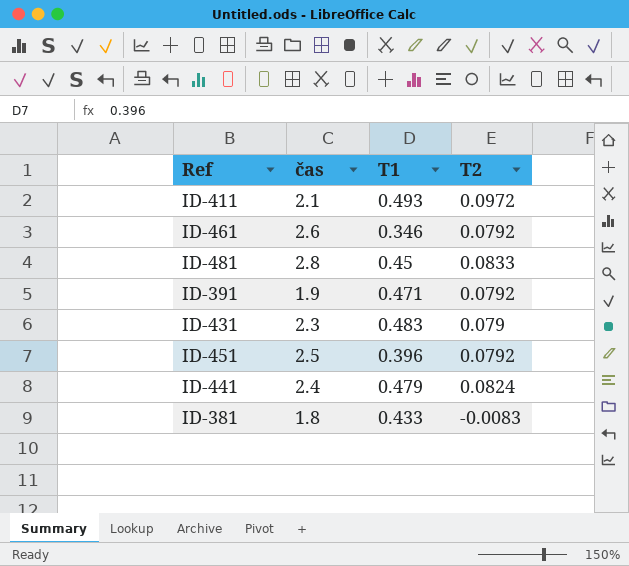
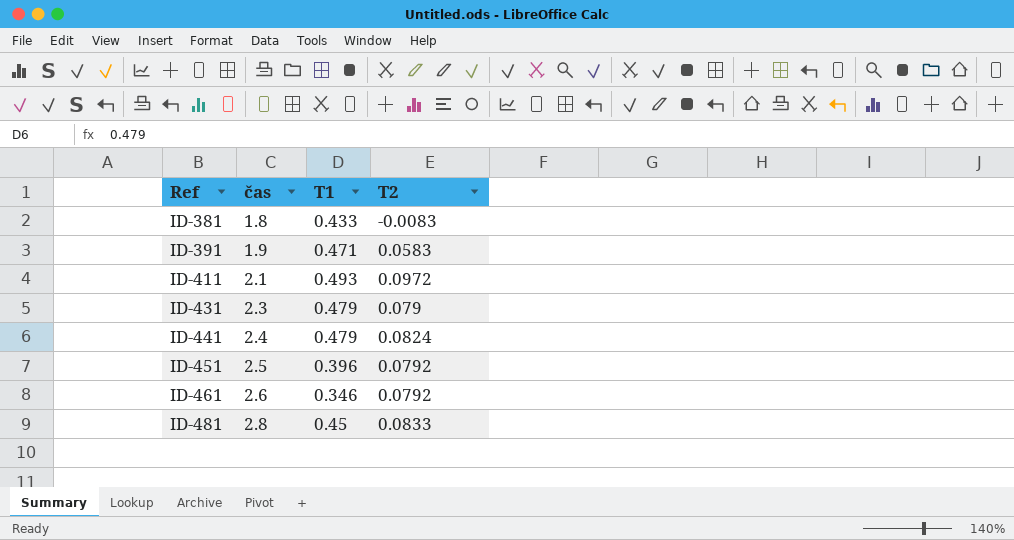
row order: none -> Ref ascending
ID-391 | T2: 0.0792 -> 0.0583
ID-431 | T1: 0.483 -> 0.479

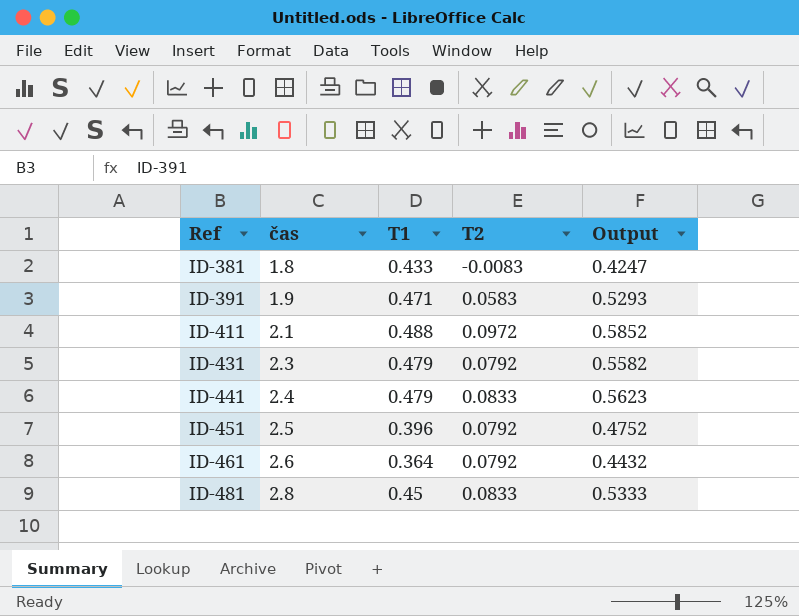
column Output | formula: none -> [T1] + [T2]
ID-411 | T1: 0.493 -> 0.488
ID-431 | T2: 0.079 -> 0.0792
ID-441 | T2: 0.0824 -> 0.0833
ID-461 | T1: 0.346 -> 0.364

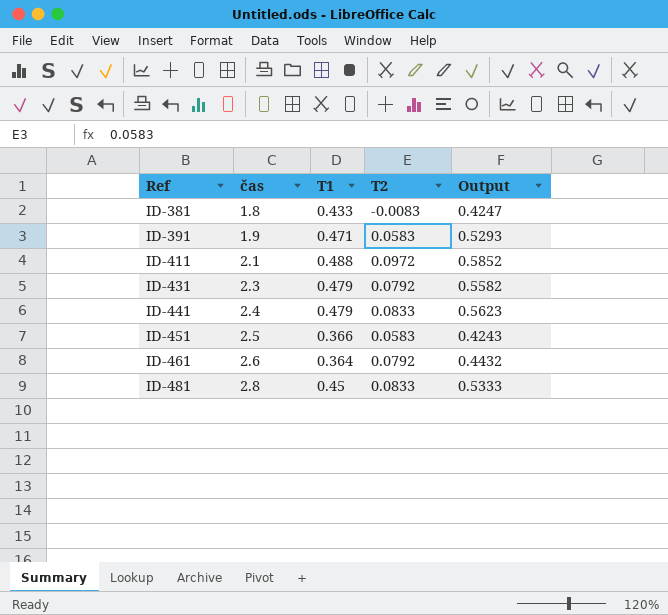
ID-451 | T1: 0.396 -> 0.366
ID-451 | T2: 0.0792 -> 0.0583
ID-451 | Output: 0.4752 -> 0.4243

